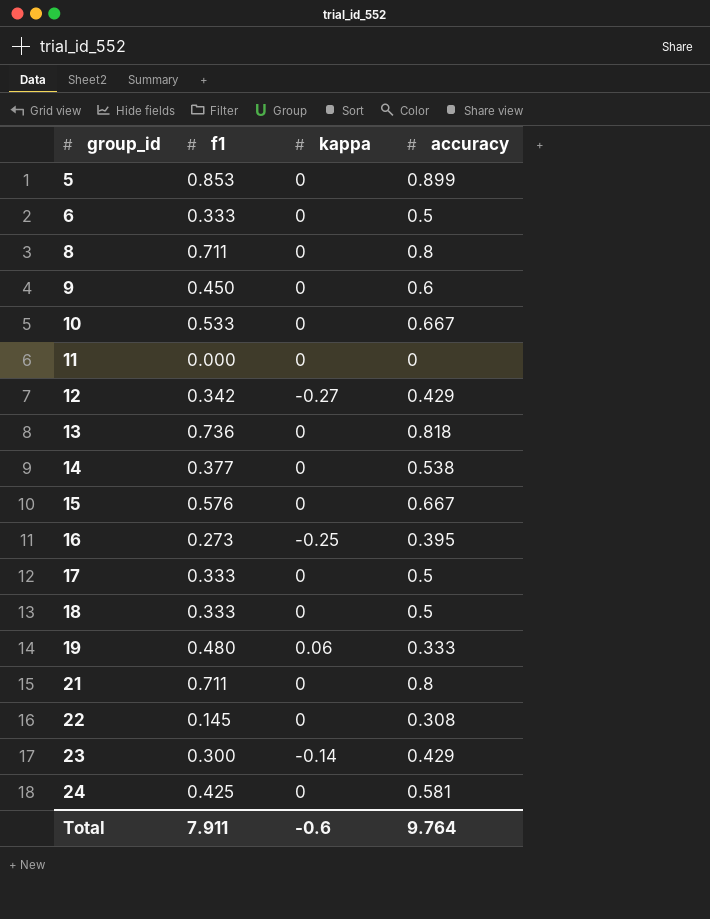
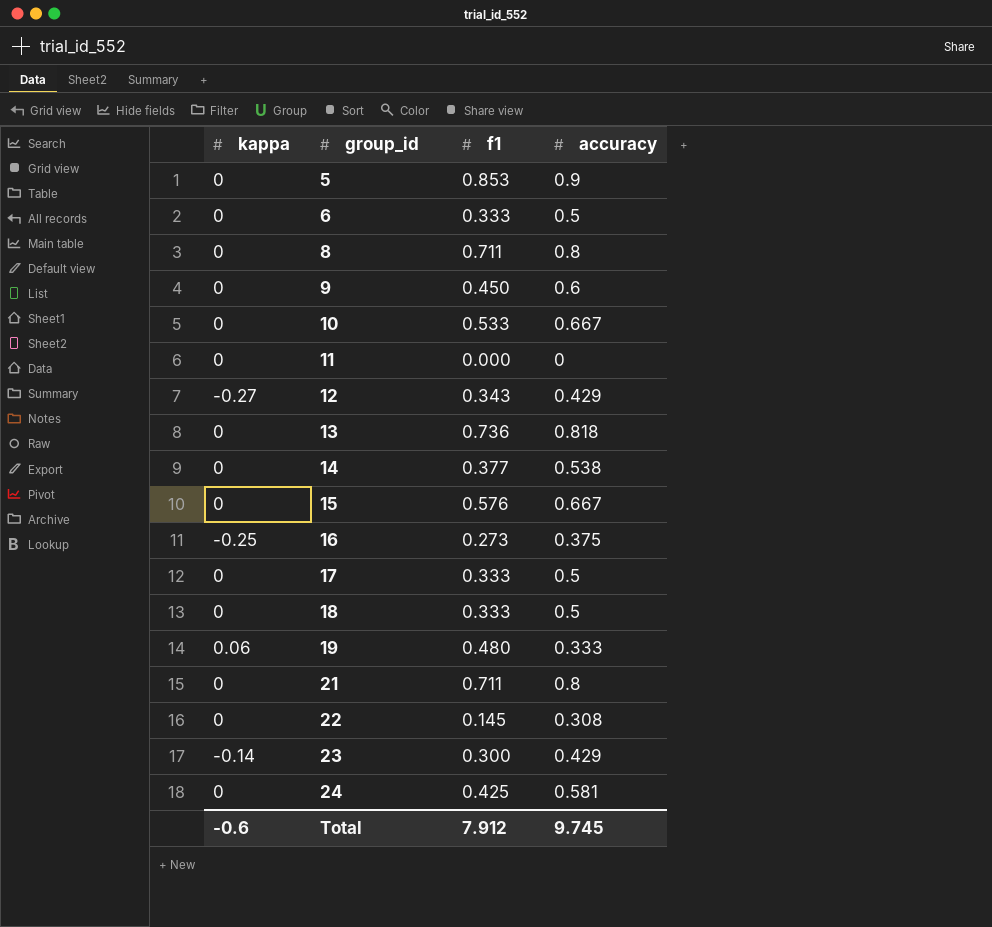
column kappa | position: 3 -> 1
5 | accuracy: 0.899 -> 0.9
12 | f1: 0.342 -> 0.343
16 | accuracy: 0.395 -> 0.375
Total | f1: 7.911 -> 7.912
Total | accuracy: 9.764 -> 9.745

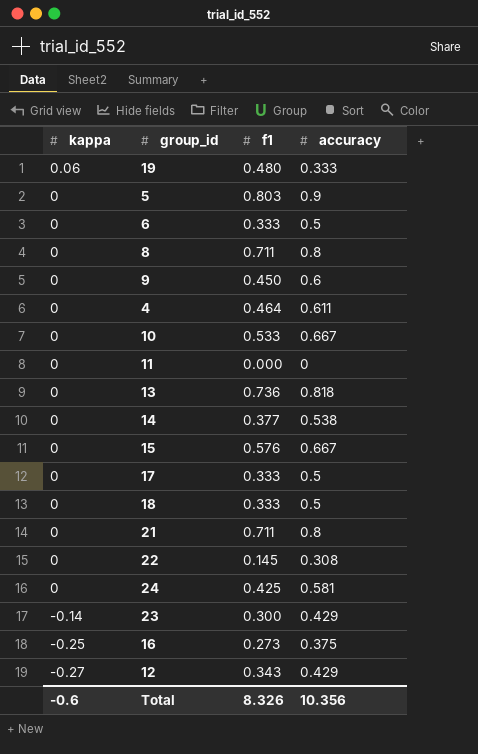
row order: group_id ascending -> kappa descending
5 | f1: 0.853 -> 0.803
row 4: none -> 0 | 0.464 | 0.611
Total | f1: 7.912 -> 8.326
Total | accuracy: 9.745 -> 10.356

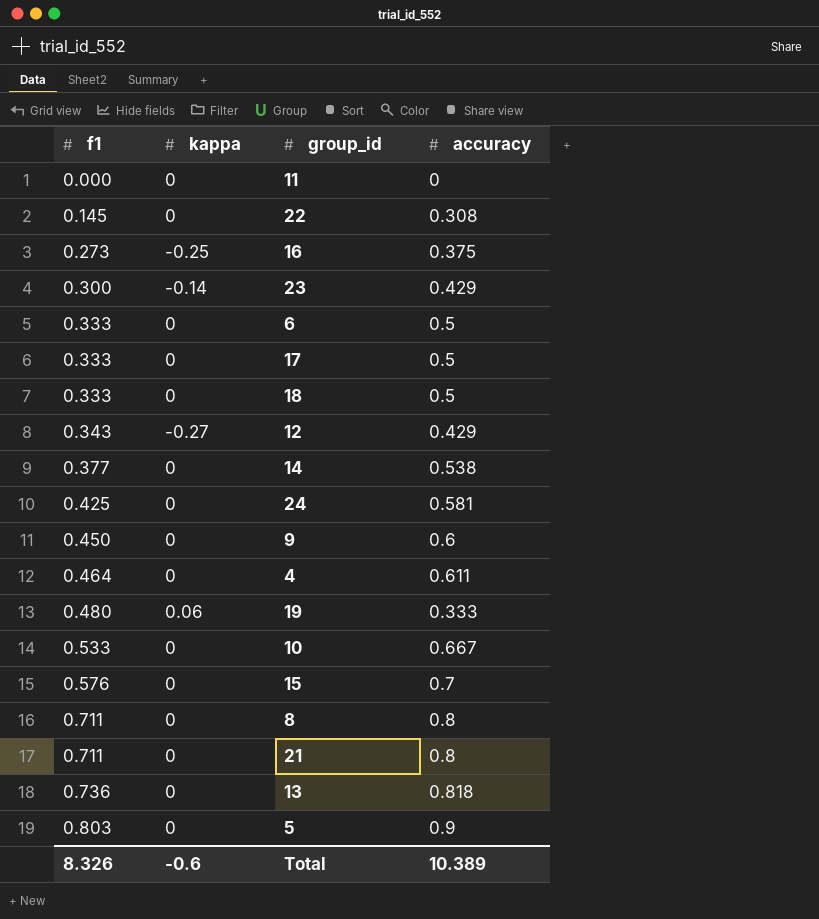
row order: kappa descending -> f1 ascending
column f1 | position: 3 -> 1
15 | accuracy: 0.667 -> 0.7
Total | accuracy: 10.356 -> 10.389

